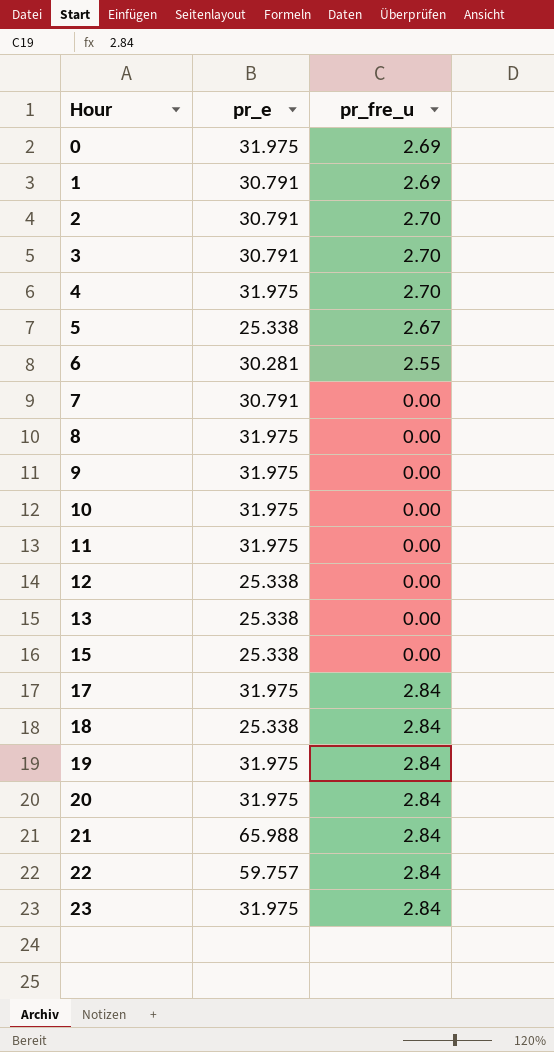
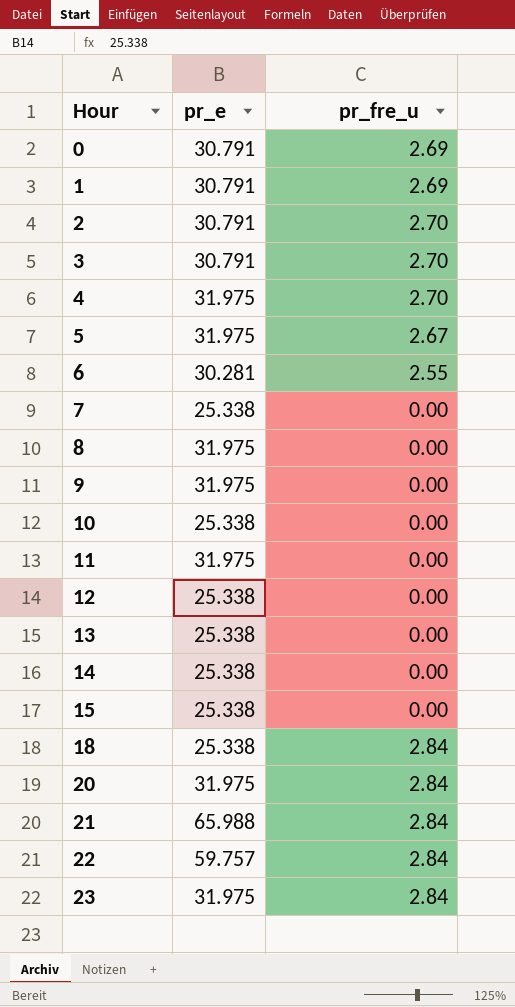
row 17: 31.975 | 2.84 -> none
row 19: 31.975 | 2.84 -> none
0 | pr_e: 31.975 -> 30.791
5 | pr_e: 25.338 -> 31.975
7 | pr_e: 30.791 -> 25.338
10 | pr_e: 31.975 -> 25.338
row 14: none -> 25.338 | 0.00

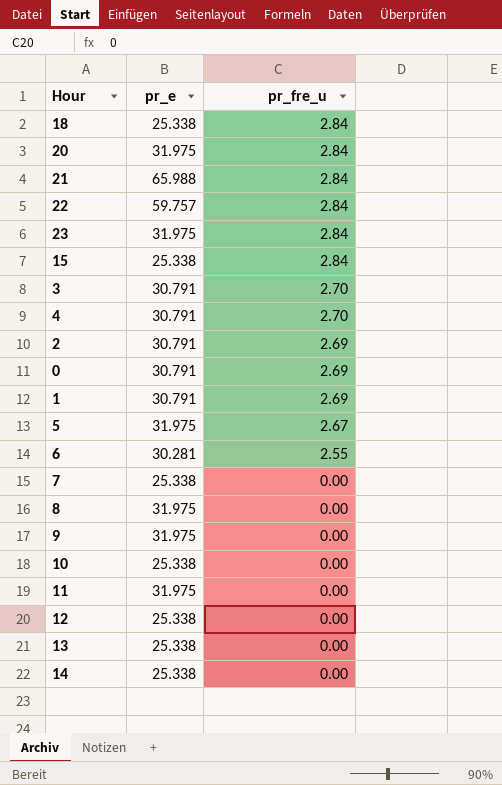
row order: Hour ascending -> pr_fre_u descending
15 | pr_fre_u: 0.00 -> 2.84
4 | pr_e: 31.975 -> 30.791
2 | pr_fre_u: 2.70 -> 2.69

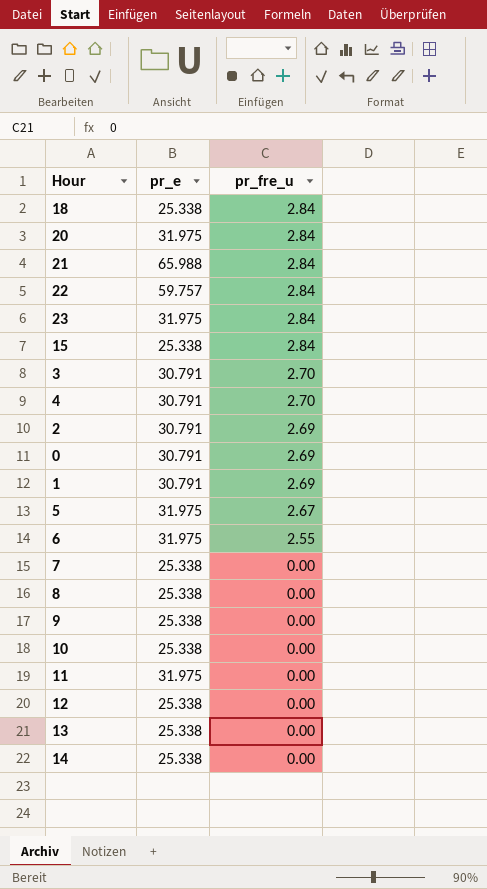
6 | pr_e: 30.281 -> 31.975
8 | pr_e: 31.975 -> 25.338
9 | pr_e: 31.975 -> 25.338

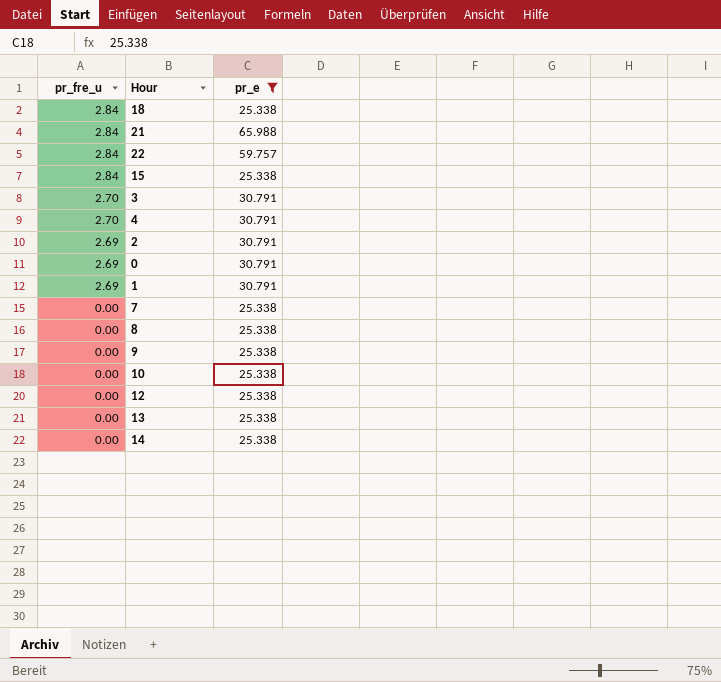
filter: none -> pr_e != 31.975
column pr_fre_u | position: 3 -> 1

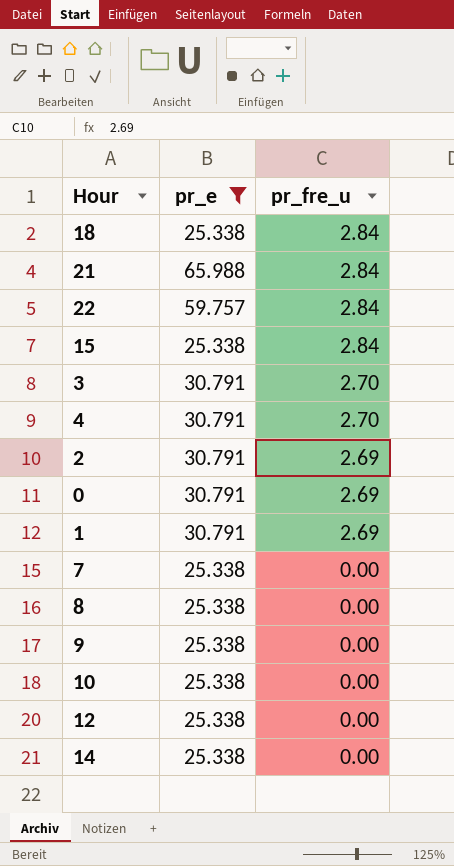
column pr_fre_u | position: 1 -> 3
row 13: 0.00 | 25.338 -> none

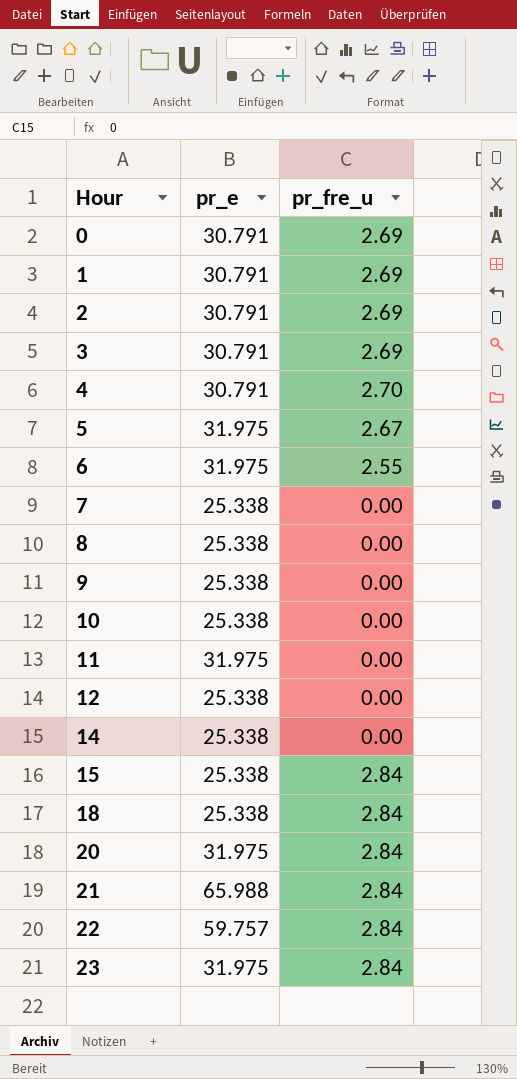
filter: pr_e != 31.975 -> none
row order: pr_fre_u descending -> Hour ascending
3 | pr_fre_u: 2.70 -> 2.69

